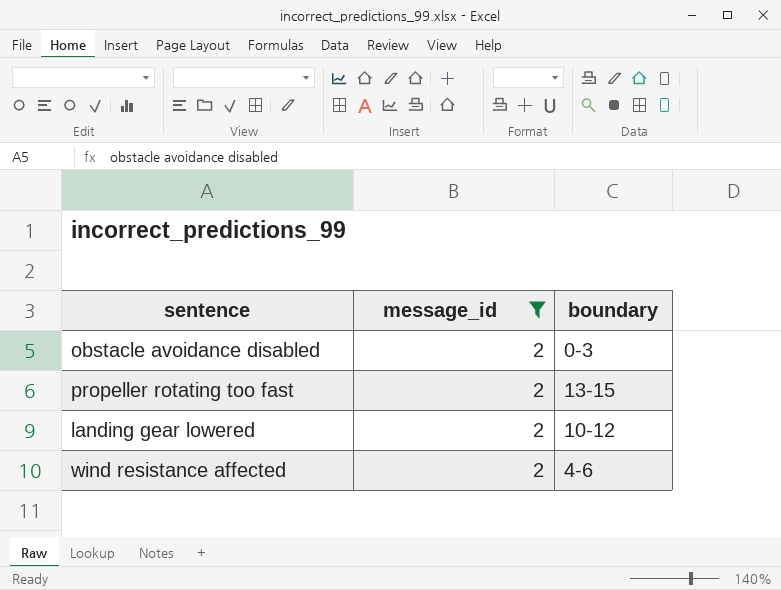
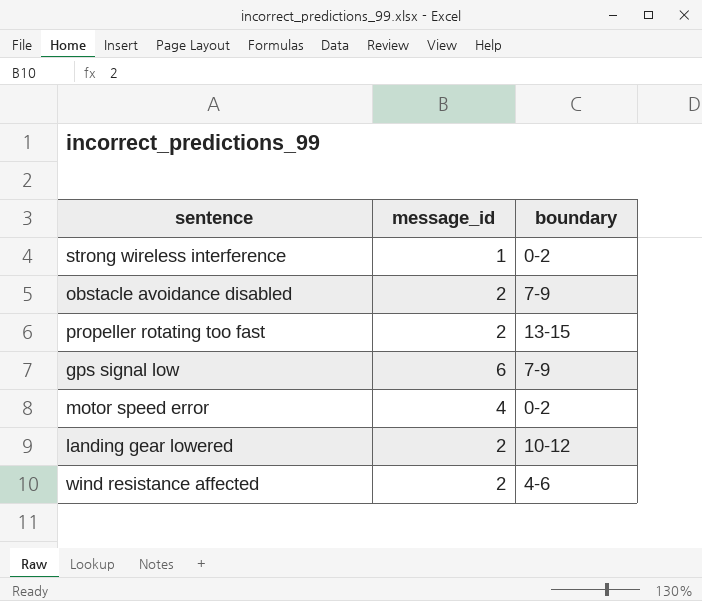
filter: message_id = 2 -> none
obstacle avoidance disabled | boundary: 0-3 -> 7-9

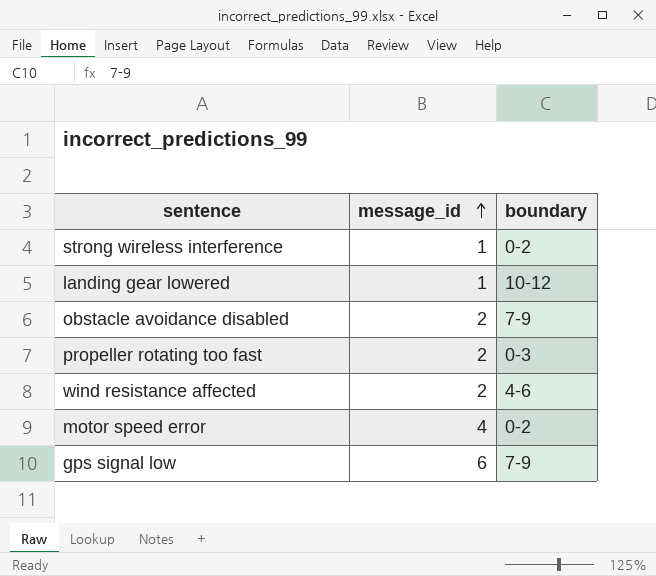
row order: none -> message_id ascending
landing gear lowered | message_id: 2 -> 1
propeller rotating too fast | boundary: 13-15 -> 0-3

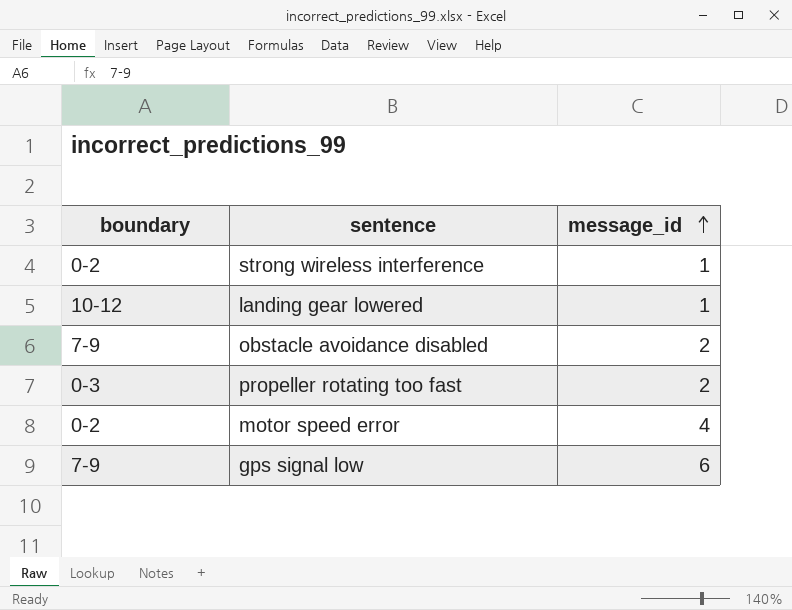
column boundary | position: 3 -> 1
row wind resistance affected: 2 | 4-6 -> none

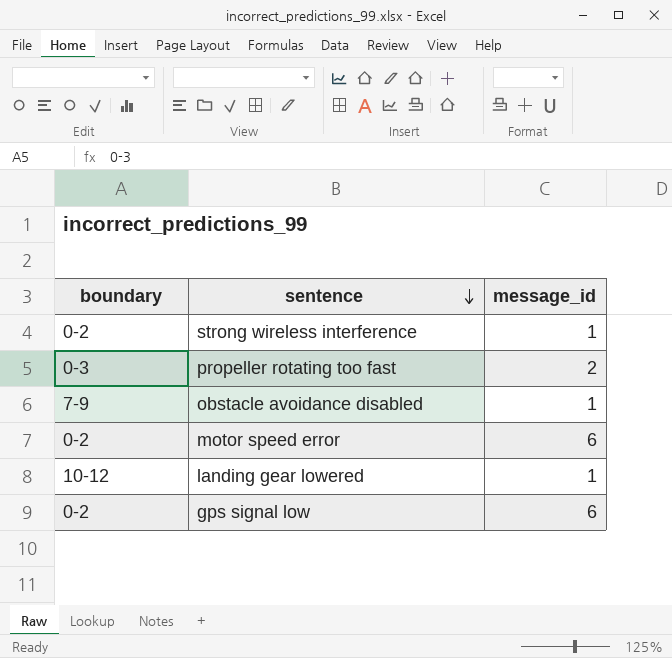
row order: message_id ascending -> sentence descending
obstacle avoidance disabled | message_id: 2 -> 1
motor speed error | message_id: 4 -> 6
gps signal low | boundary: 7-9 -> 0-2

